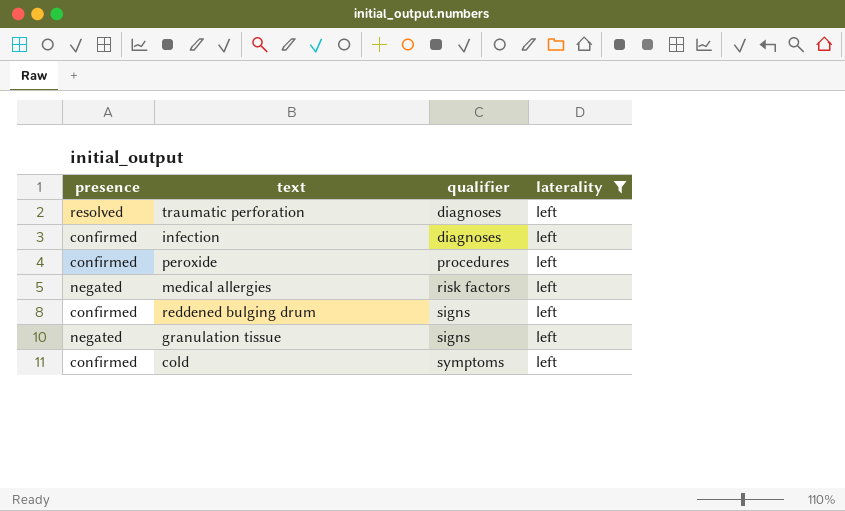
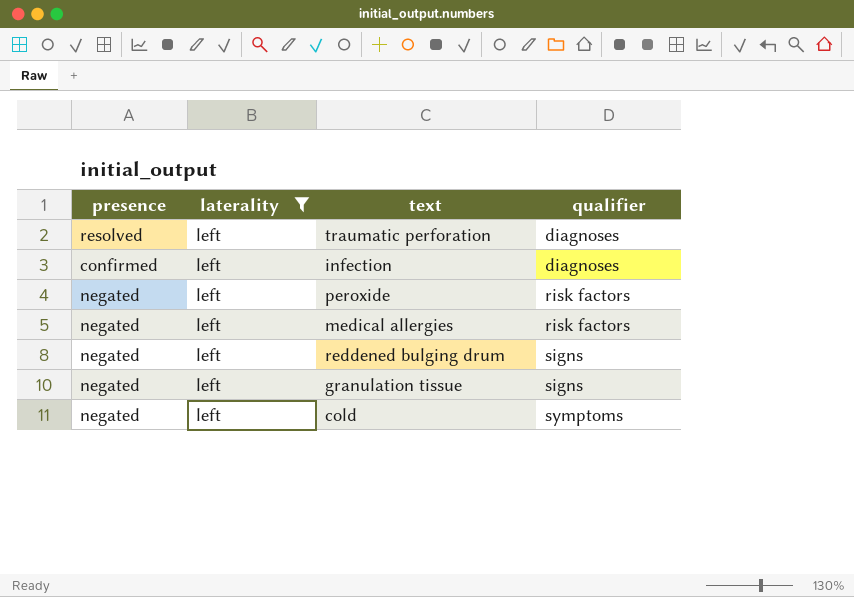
column laterality | position: 4 -> 2
peroxide | presence: confirmed -> negated
peroxide | qualifier: procedures -> risk factors
reddened bulging drum | presence: confirmed -> negated
cold | presence: confirmed -> negated

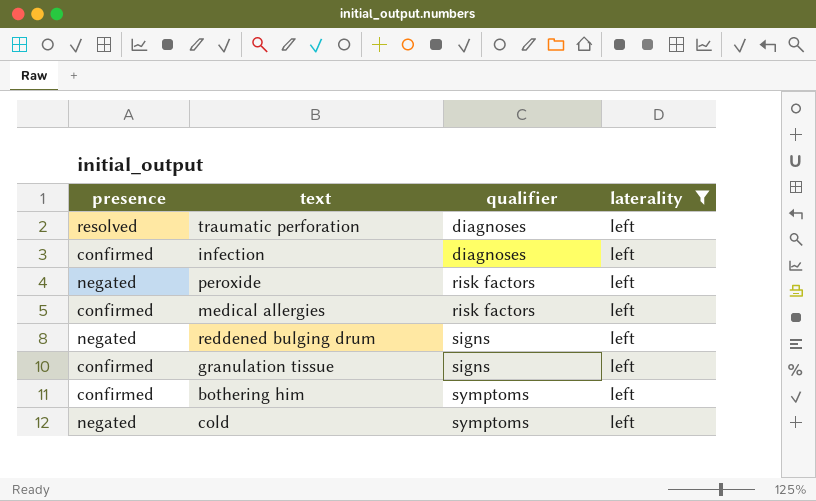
column laterality | position: 2 -> 4
medical allergies | presence: negated -> confirmed
granulation tissue | presence: negated -> confirmed
row bothering him: none -> confirmed | symptoms | left

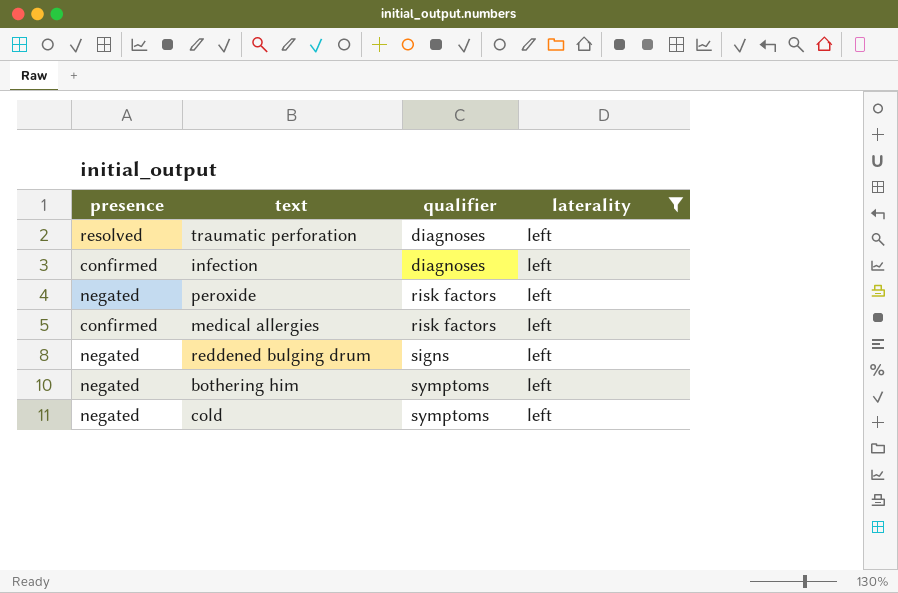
row granulation tissue: confirmed | signs | left -> none
bothering him | presence: confirmed -> negated

